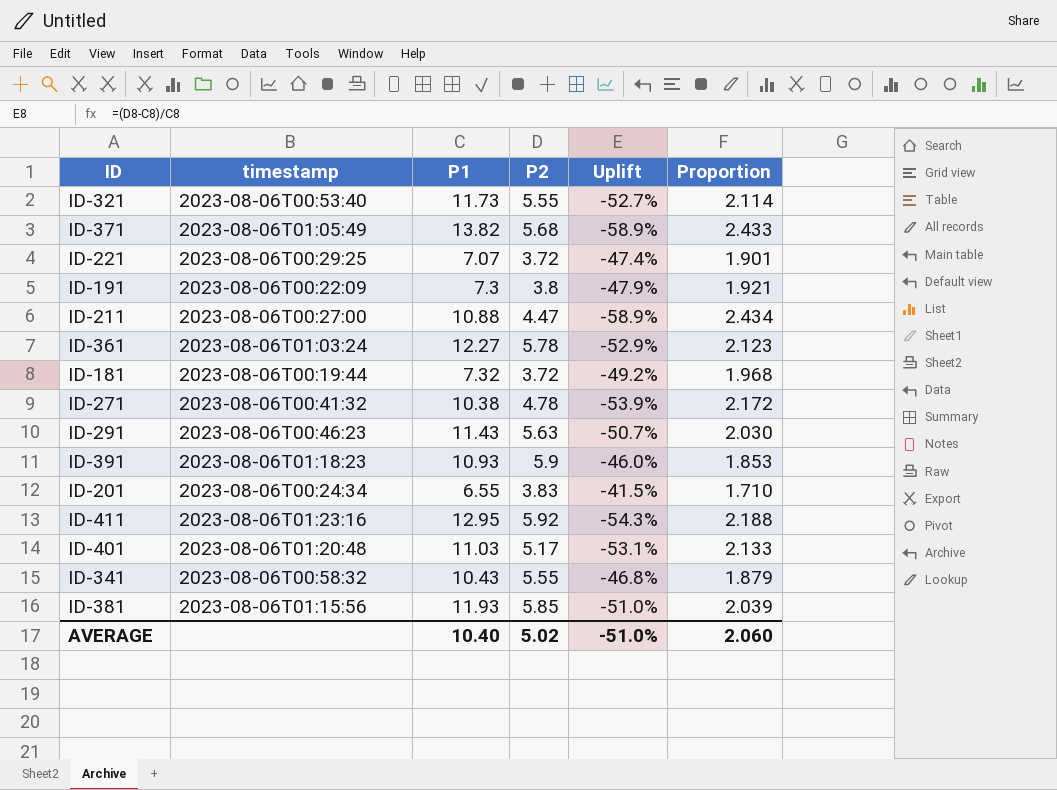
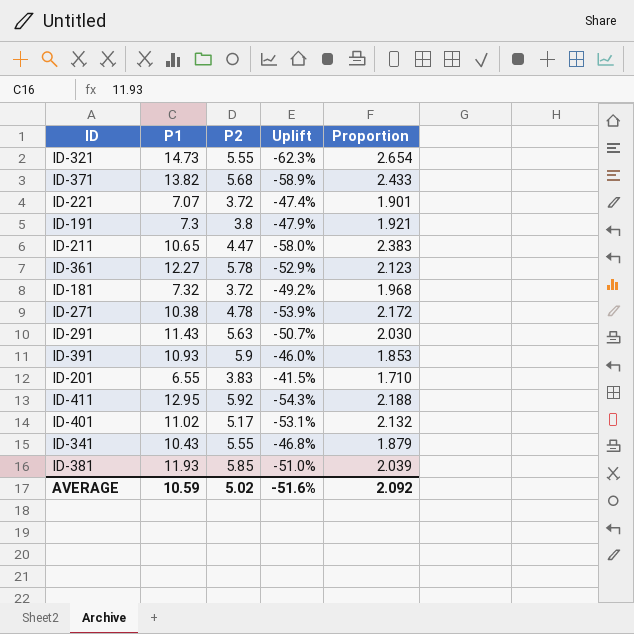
column timestamp | position: 2 -> none
ID-321 | P1: 11.73 -> 14.73
ID-321 | Uplift: -52.7% -> -62.3%
ID-321 | Proportion: 2.114 -> 2.654
ID-211 | P1: 10.88 -> 10.65
ID-211 | Uplift: -58.9% -> -58.0%
ID-211 | Proportion: 2.434 -> 2.383
ID-401 | P1: 11.03 -> 11.02
ID-401 | Proportion: 2.133 -> 2.132
AVERAGE | P1: 10.40 -> 10.59
AVERAGE | Uplift: -51.0% -> -51.6%
AVERAGE | Proportion: 2.060 -> 2.092

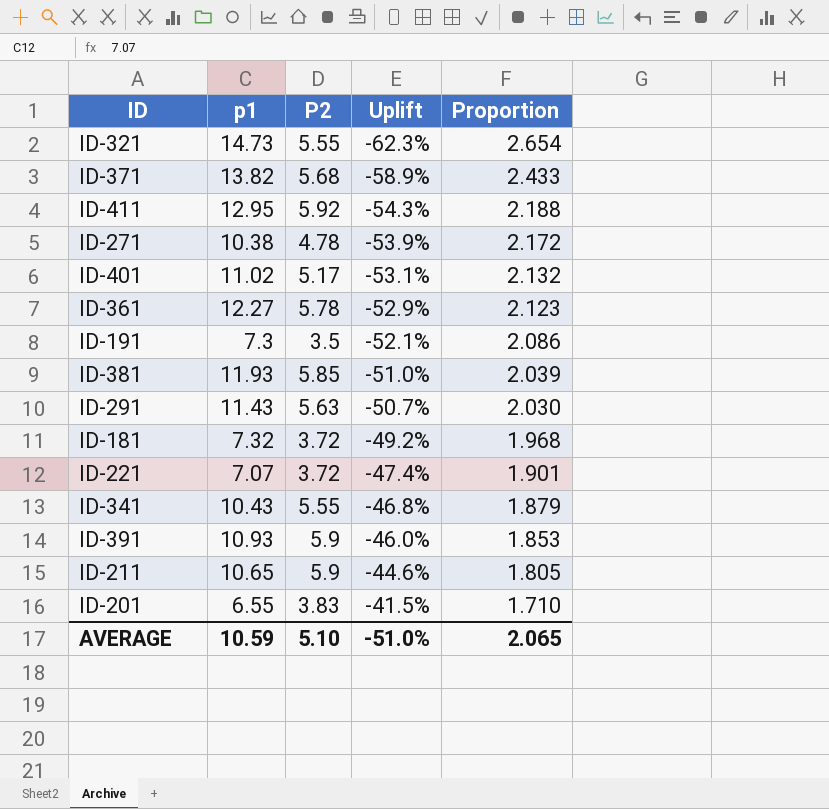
row order: none -> Uplift ascending
column name: P1 -> p1
ID-191 | P2: 3.8 -> 3.5
ID-191 | Uplift: -47.9% -> -52.1%
ID-191 | Proportion: 1.921 -> 2.086
ID-211 | P2: 4.47 -> 5.9
ID-211 | Uplift: -58.0% -> -44.6%
ID-211 | Proportion: 2.383 -> 1.805
AVERAGE | P2: 5.02 -> 5.10
AVERAGE | Uplift: -51.6% -> -51.0%
AVERAGE | Proportion: 2.092 -> 2.065

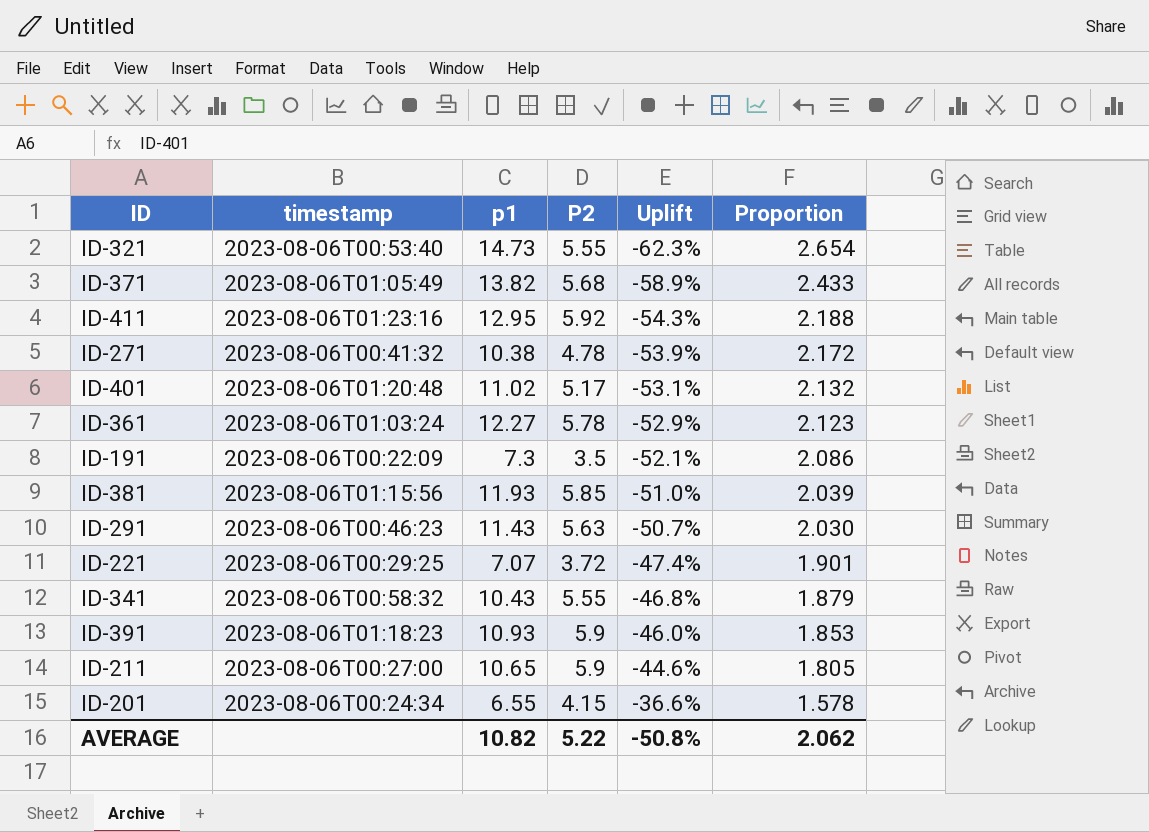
column timestamp | position: none -> 2
row ID-181: 7.32 | 3.72 | -49.2% | 1.968 -> none
ID-201 | P2: 3.83 -> 4.15
ID-201 | Uplift: -41.5% -> -36.6%
ID-201 | Proportion: 1.710 -> 1.578
AVERAGE | p1: 10.59 -> 10.82
AVERAGE | P2: 5.10 -> 5.22
AVERAGE | Uplift: -51.0% -> -50.8%
AVERAGE | Proportion: 2.065 -> 2.062

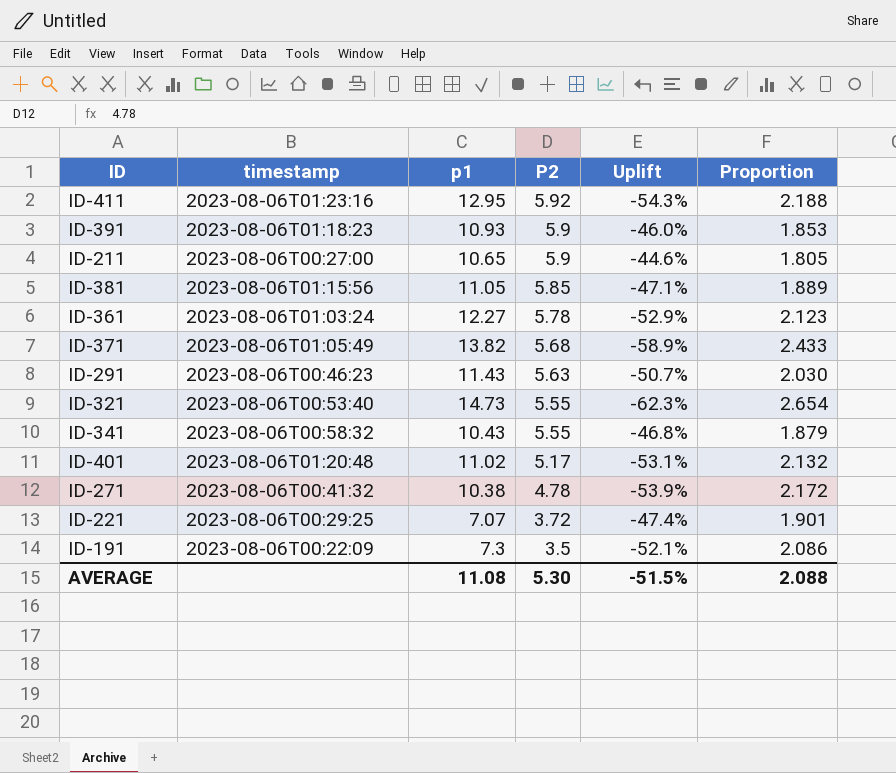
row order: Uplift ascending -> P2 descending
row ID-201: 2023-08-06T00:24:34 | 6.55 | 4.15 | -36.6% | 1.578 -> none
ID-381 | p1: 11.93 -> 11.05
ID-381 | Uplift: -51.0% -> -47.1%
ID-381 | Proportion: 2.039 -> 1.889
AVERAGE | p1: 10.82 -> 11.08
AVERAGE | P2: 5.22 -> 5.30
AVERAGE | Uplift: -50.8% -> -51.5%
AVERAGE | Proportion: 2.062 -> 2.088

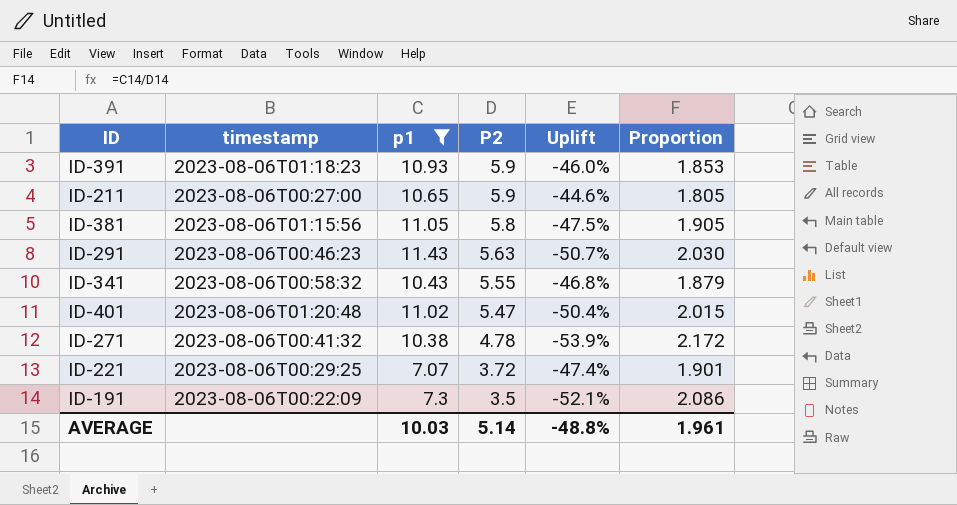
filter: none -> p1 <= 11.43
ID-381 | P2: 5.85 -> 5.8
ID-381 | Uplift: -47.1% -> -47.5%
ID-381 | Proportion: 1.889 -> 1.905
ID-401 | P2: 5.17 -> 5.47
ID-401 | Uplift: -53.1% -> -50.4%
ID-401 | Proportion: 2.132 -> 2.015
AVERAGE | p1: 11.08 -> 10.03
AVERAGE | P2: 5.30 -> 5.14
AVERAGE | Uplift: -51.5% -> -48.8%
AVERAGE | Proportion: 2.088 -> 1.961

